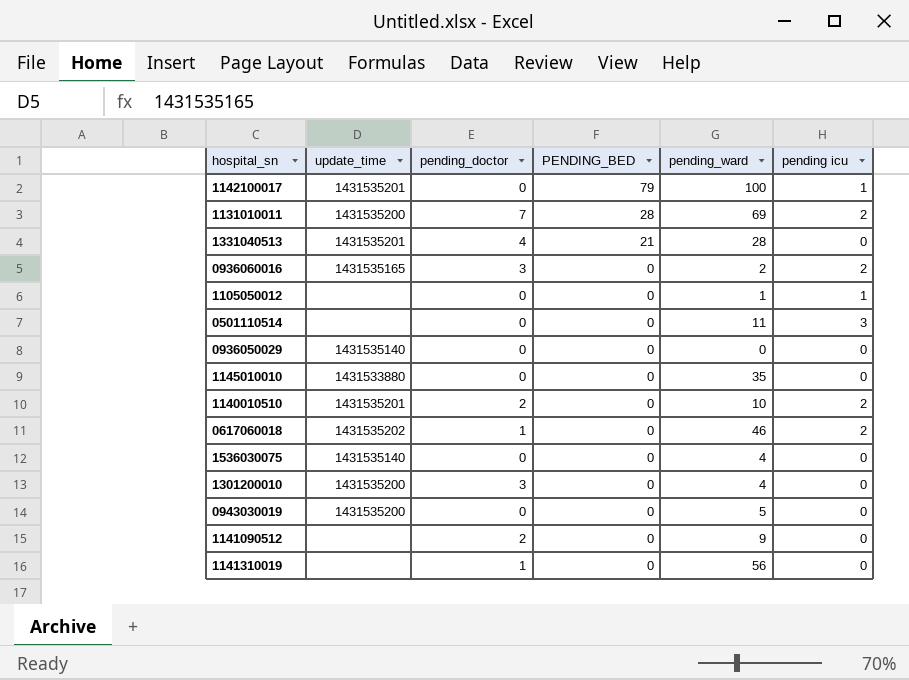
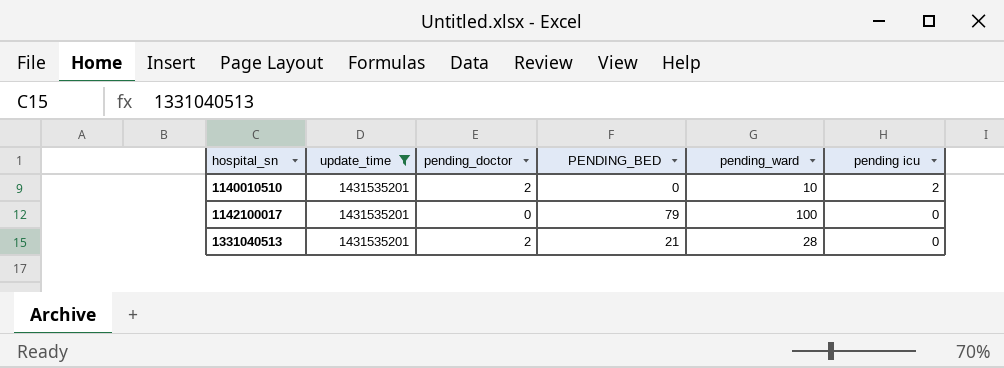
filter: none -> update_time = 1431535201
row order: PENDING_BED descending -> hospital_sn ascending
1142100017 | pending icu: 1 -> 0
1331040513 | pending_doctor: 4 -> 2

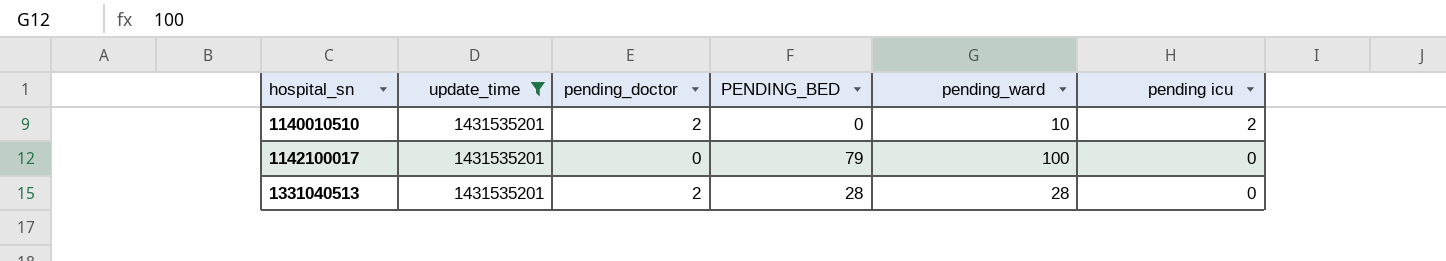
1331040513 | PENDING_BED: 21 -> 28

